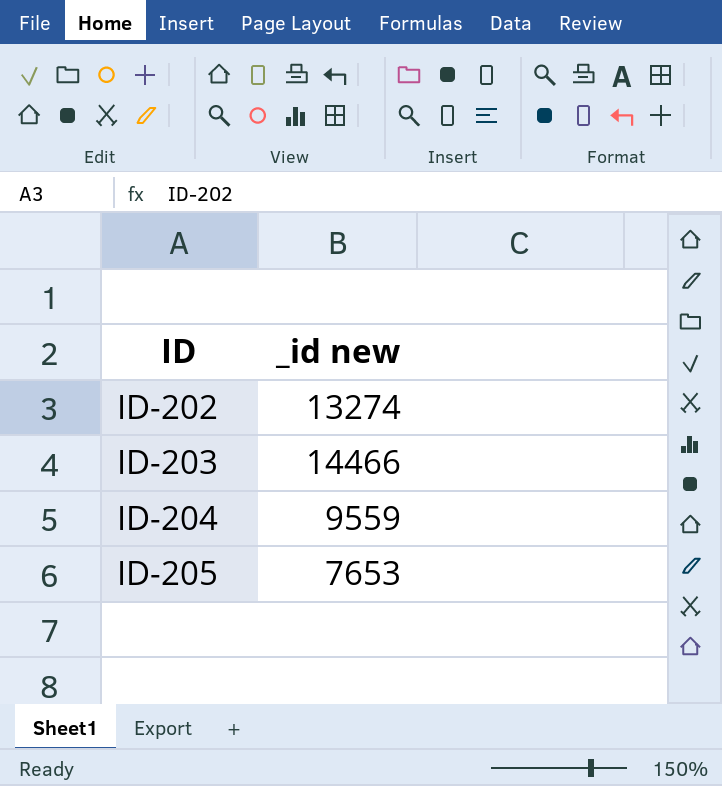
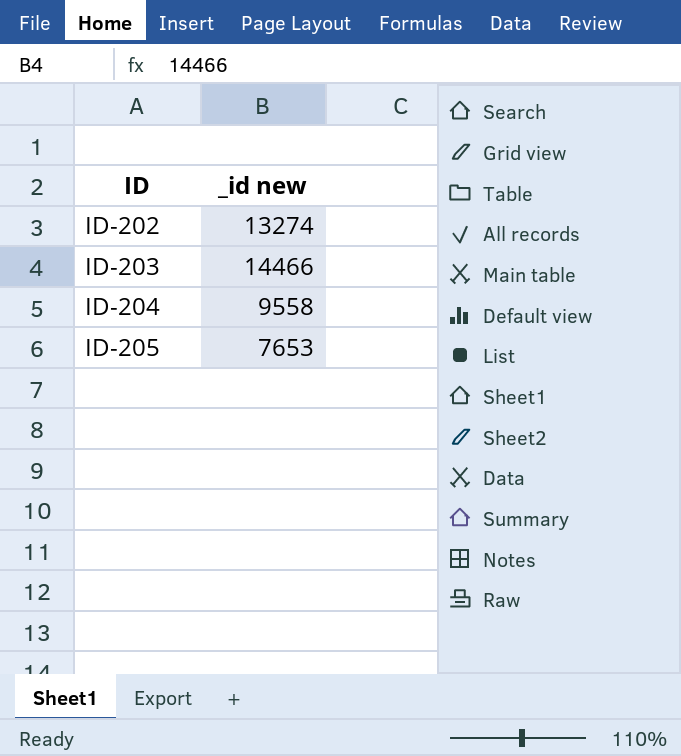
ID-204 | _id new: 9559 -> 9558

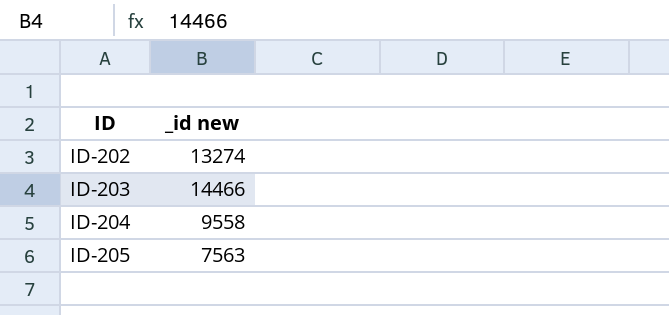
ID-205 | _id new: 7653 -> 7563

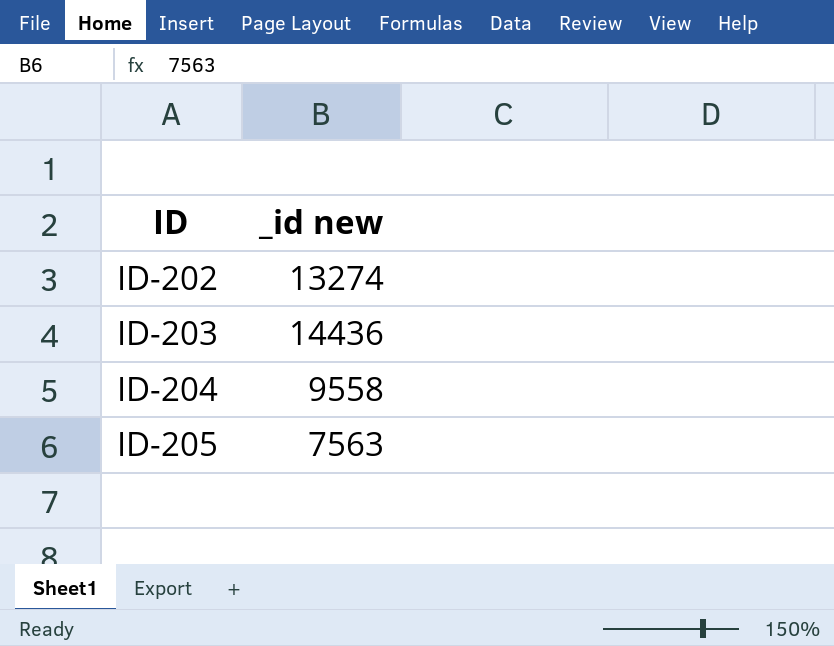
ID-203 | _id new: 14466 -> 14436

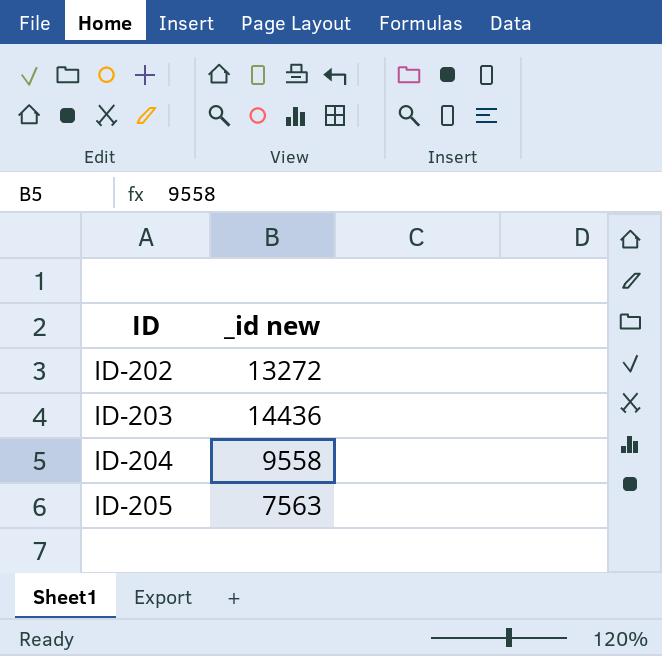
ID-202 | _id new: 13274 -> 13272

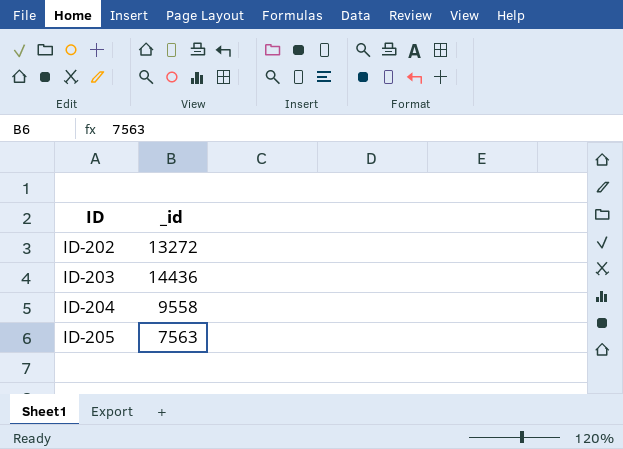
column name: _id new -> _id

